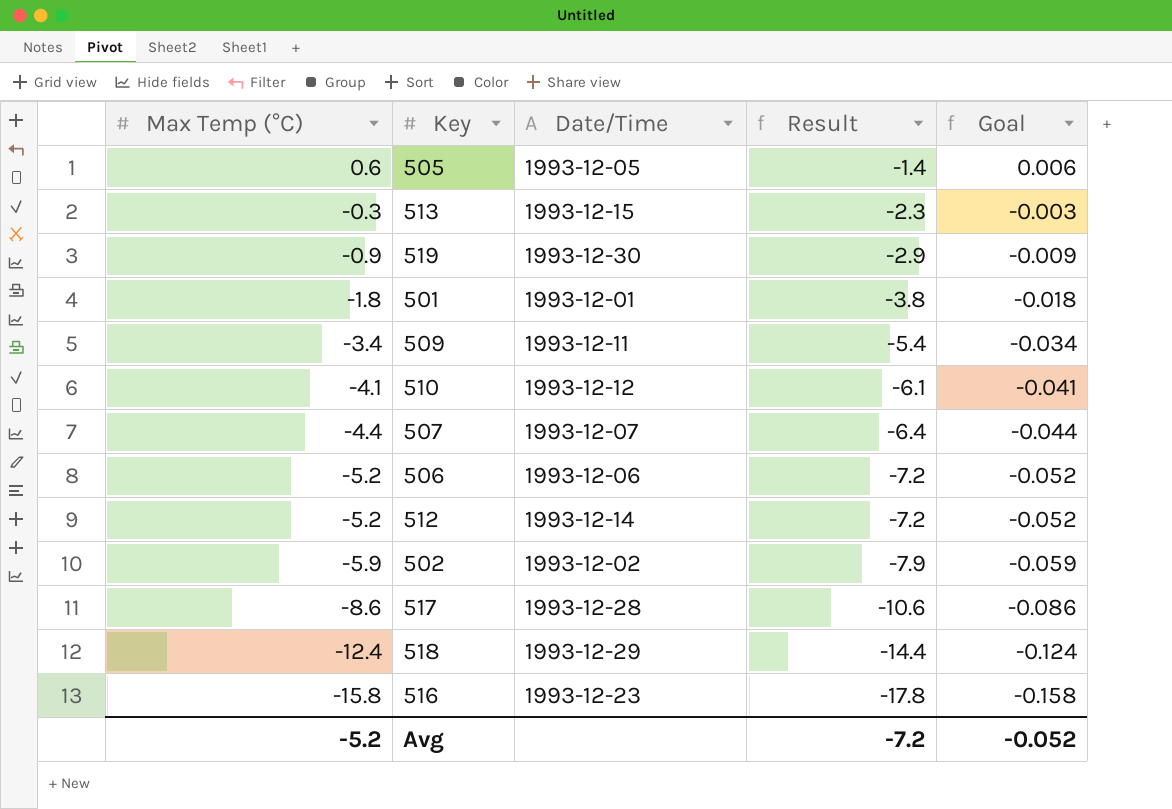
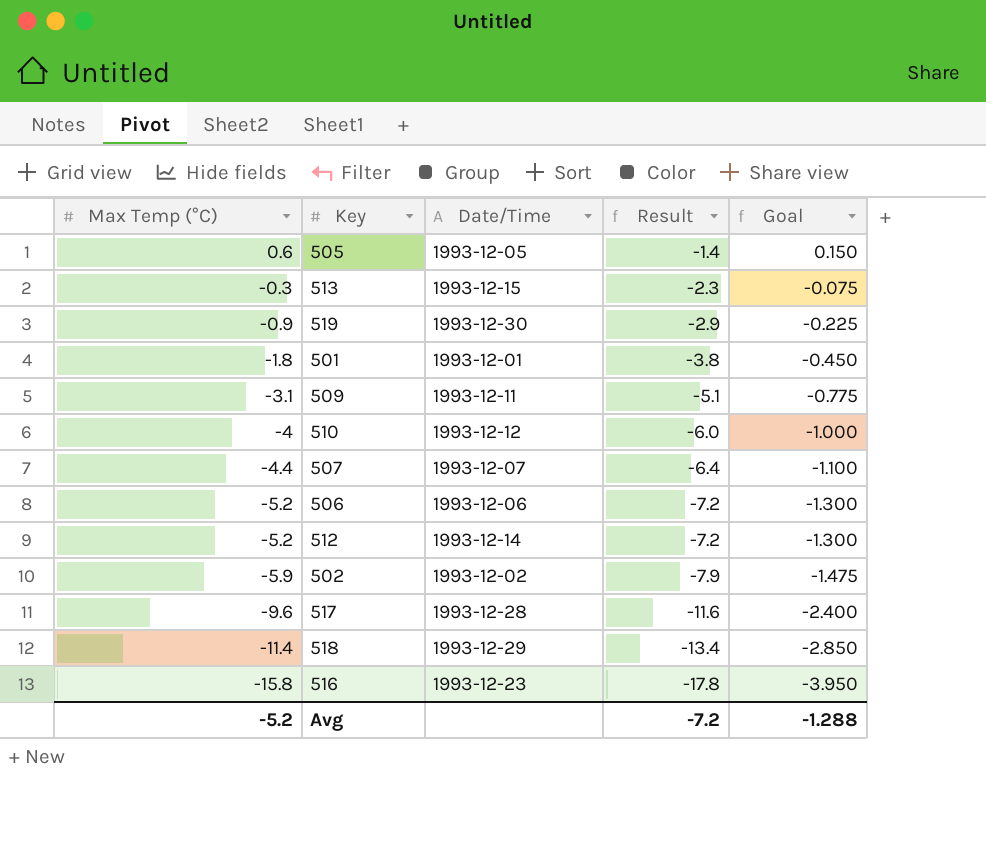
column Goal | formula: [Max Temp (°C)] * 0.01 -> [Max Temp (°C)] * 0.25
509 | Max Temp (°C): -3.4 -> -3.1
509 | Result: -5.4 -> -5.1
510 | Max Temp (°C): -4.1 -> -4
510 | Result: -6.1 -> -6.0
517 | Max Temp (°C): -8.6 -> -9.6
517 | Result: -10.6 -> -11.6
518 | Max Temp (°C): -12.4 -> -11.4
518 | Result: -14.4 -> -13.4
Avg | Goal: -0.052 -> -1.288

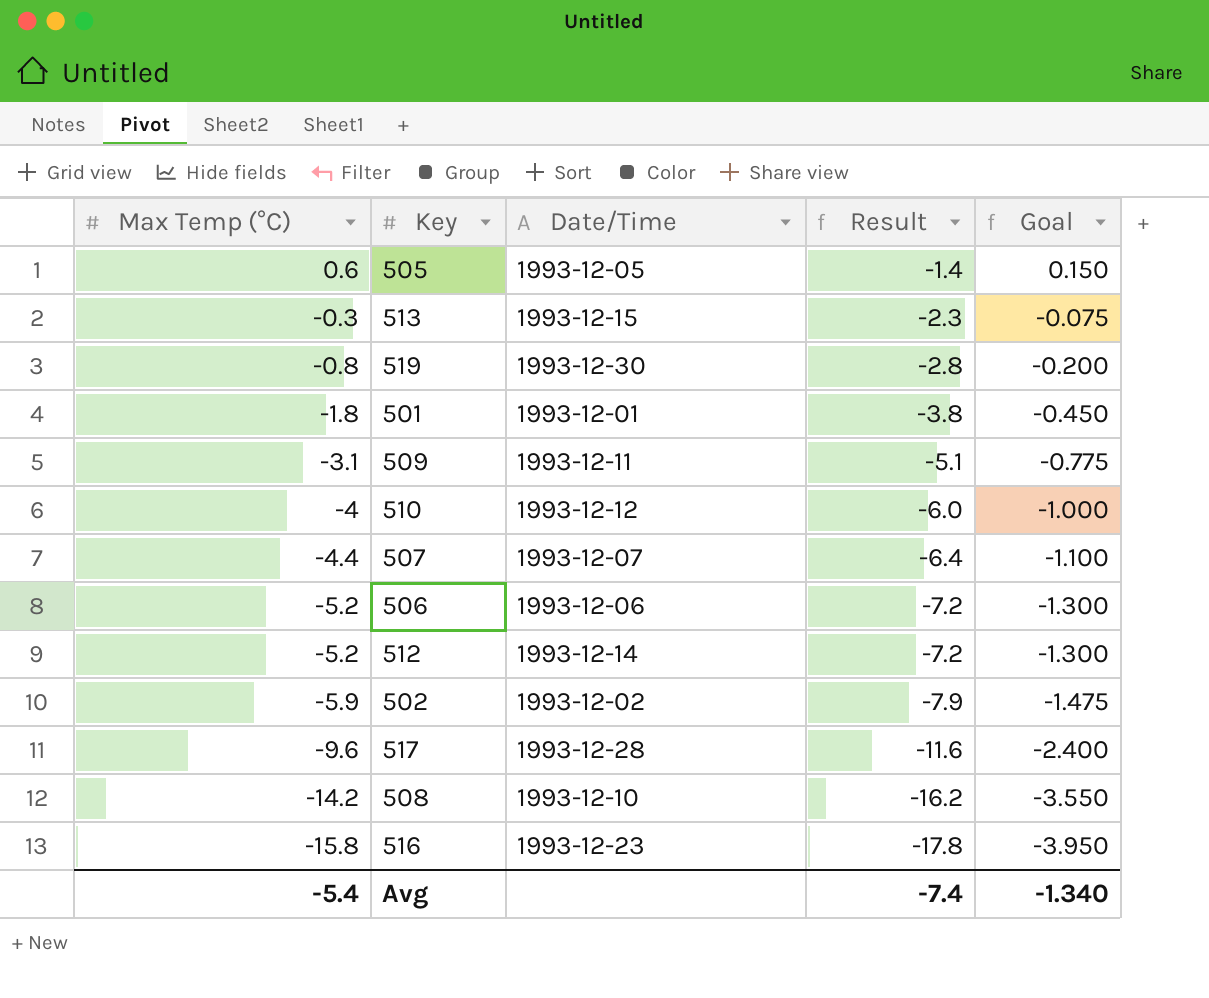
row 518: -11.4 | 1993-12-29 | -13.4 | -2.850 -> none
519 | Max Temp (°C): -0.9 -> -0.8
519 | Result: -2.9 -> -2.8
519 | Goal: -0.225 -> -0.200
row 508: none -> -14.2 | 1993-12-10 | -16.2 | -3.550
Avg | Max Temp (°C): -5.2 -> -5.4
Avg | Result: -7.2 -> -7.4
Avg | Goal: -1.288 -> -1.340

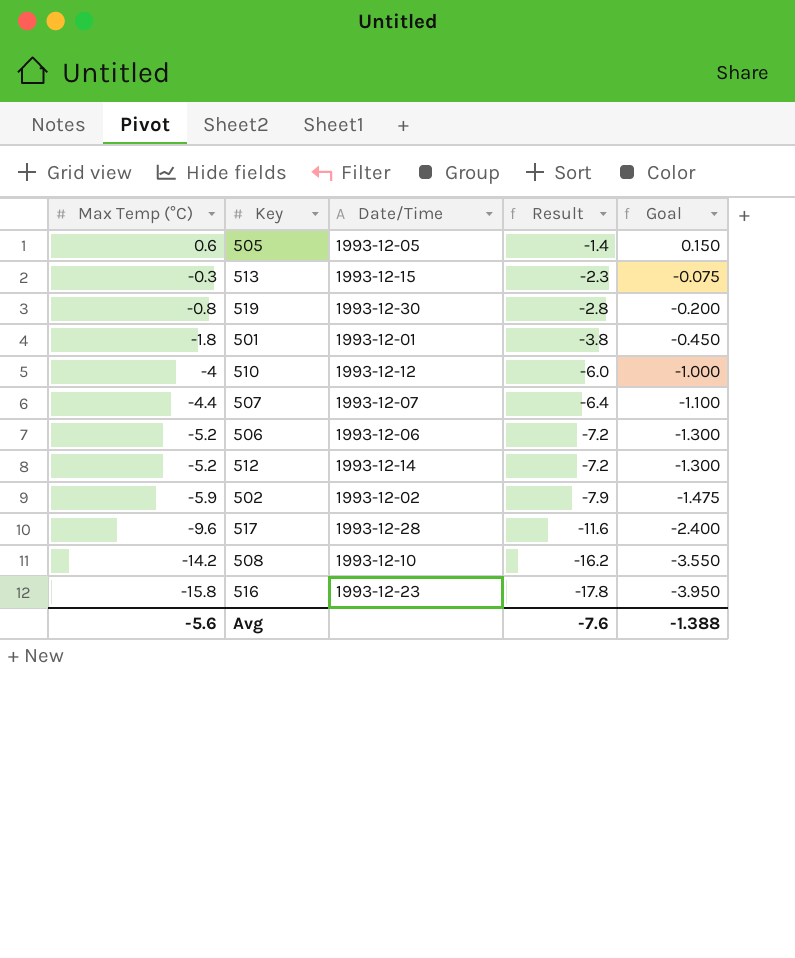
row 509: -3.1 | 1993-12-11 | -5.1 | -0.775 -> none
Avg | Max Temp (°C): -5.4 -> -5.6
Avg | Result: -7.4 -> -7.6
Avg | Goal: -1.340 -> -1.388

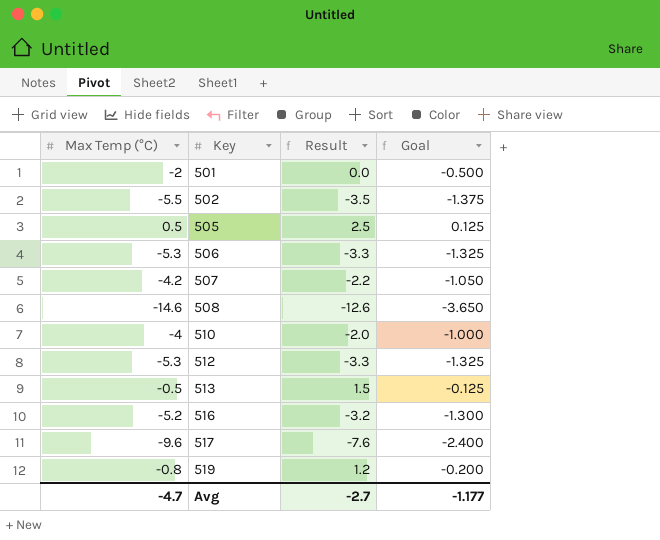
row order: Max Temp (°C) descending -> Key ascending
column Date/Time | position: 3 -> none
column Result | formula: [Max Temp (°C)] - 2 -> [Max Temp (°C)] + 2
501 | Max Temp (°C): -1.8 -> -2
501 | Goal: -0.450 -> -0.500
502 | Max Temp (°C): -5.9 -> -5.5
502 | Goal: -1.475 -> -1.375
505 | Max Temp (°C): 0.6 -> 0.5
505 | Goal: 0.150 -> 0.125
506 | Max Temp (°C): -5.2 -> -5.3
506 | Goal: -1.300 -> -1.325
507 | Max Temp (°C): -4.4 -> -4.2
507 | Goal: -1.100 -> -1.050
508 | Max Temp (°C): -14.2 -> -14.6
508 | Goal: -3.550 -> -3.650
512 | Max Temp (°C): -5.2 -> -5.3
512 | Goal: -1.300 -> -1.325
513 | Max Temp (°C): -0.3 -> -0.5
513 | Goal: -0.075 -> -0.125
516 | Max Temp (°C): -15.8 -> -5.2
516 | Goal: -3.950 -> -1.300
Avg | Max Temp (°C): -5.6 -> -4.7
Avg | Result: -7.6 -> -2.7
Avg | Goal: -1.388 -> -1.177

